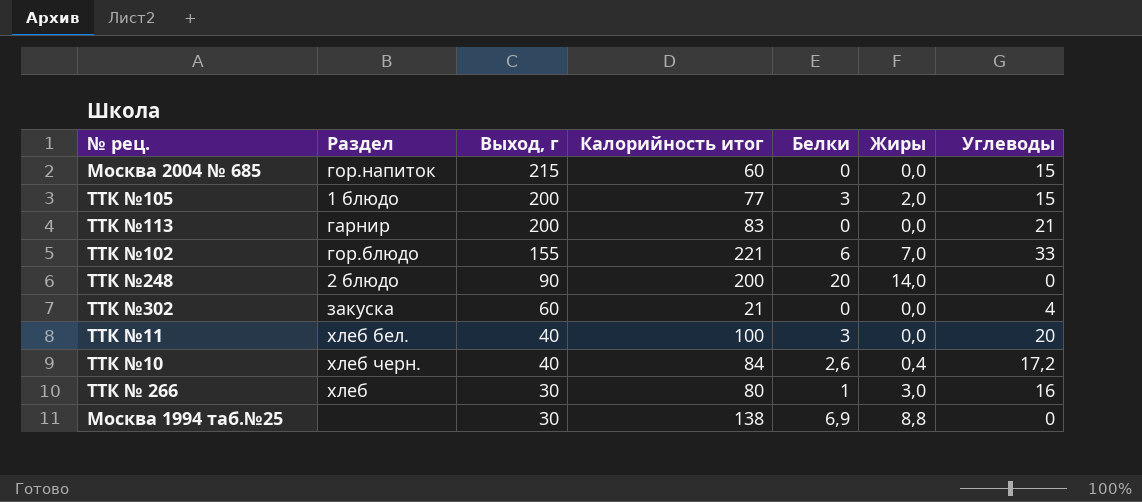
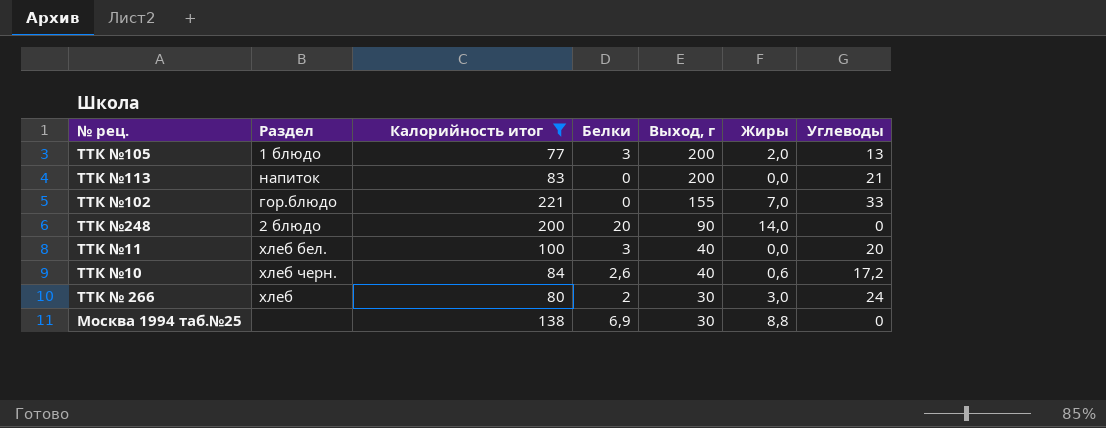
filter: none -> Калорийность итог >= 77
column Выход, г | position: 3 -> 5
ТТК №105 | Углеводы: 15 -> 13
ТТК №113 | Раздел: гарнир -> напиток
ТТК №102 | Белки: 6 -> 0
ТТК №10 | Жиры: 0,4 -> 0,6
ТТК № 266 | Белки: 1 -> 2
ТТК № 266 | Углеводы: 16 -> 24

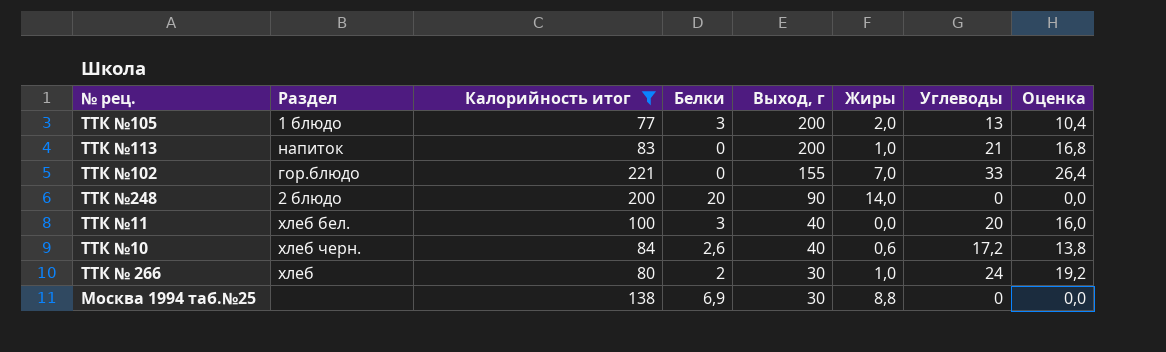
column Оценка | formula: none -> [Углеводы] * 0,8
ТТК №113 | Жиры: 0,0 -> 1,0
ТТК № 266 | Жиры: 3,0 -> 1,0

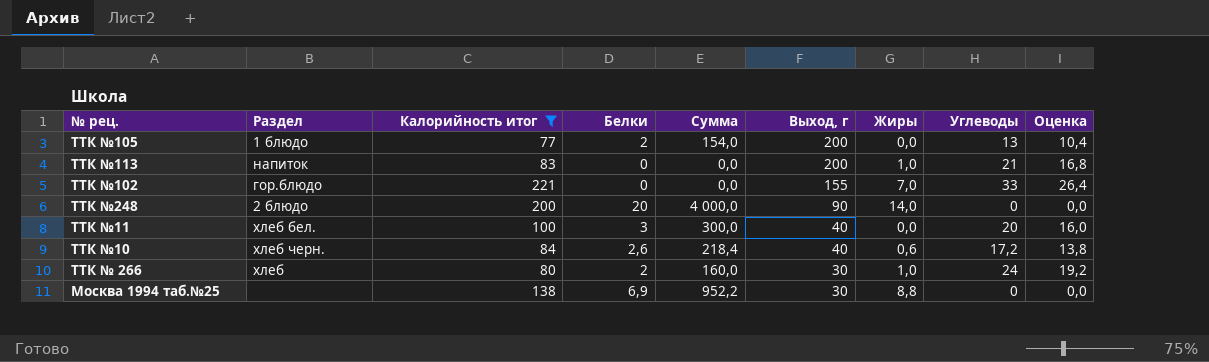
column Сумма | formula: none -> [Калорийность итог] * [Белки]
ТТК №105 | Белки: 3 -> 2
ТТК №105 | Жиры: 2,0 -> 0,0

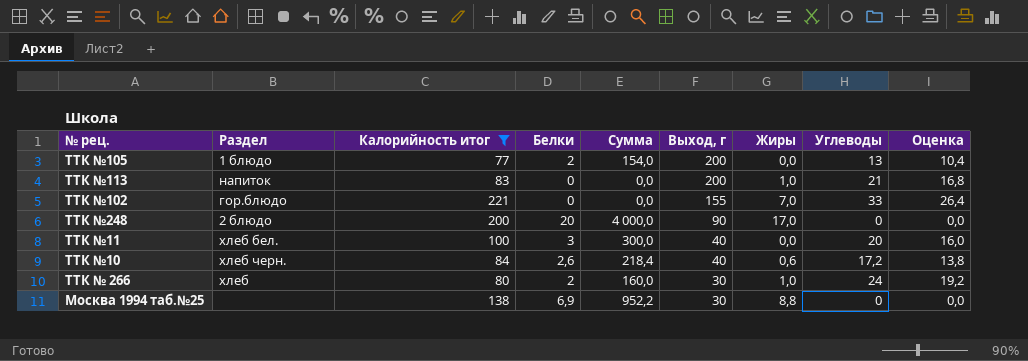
ТТК №248 | Жиры: 14,0 -> 17,0

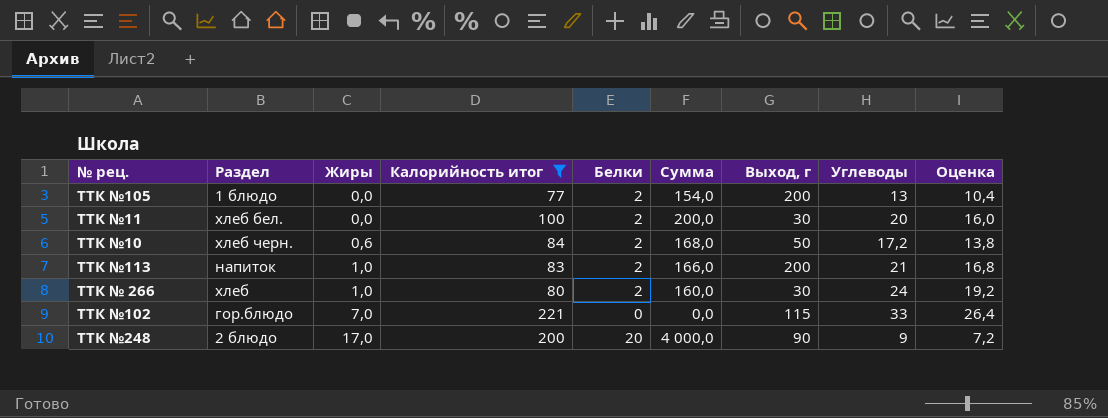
row order: Выход, г descending -> Жиры ascending
column Жиры | position: 7 -> 3
row Москва 1994 таб.№25: none | 138 | 6,9 | 952,2 | 30 | 8,8 | 0 | 0,0 -> none
ТТК №11 | Белки: 3 -> 2
ТТК №11 | Сумма: 300,0 -> 200,0
ТТК №11 | Выход, г: 40 -> 30
ТТК №10 | Белки: 2,6 -> 2
ТТК №10 | Сумма: 218,4 -> 168,0
ТТК №10 | Выход, г: 40 -> 50
ТТК №113 | Белки: 0 -> 2
ТТК №113 | Сумма: 0,0 -> 166,0
ТТК №102 | Выход, г: 155 -> 115
ТТК №248 | Углеводы: 0 -> 9
ТТК №248 | Оценка: 0,0 -> 7,2

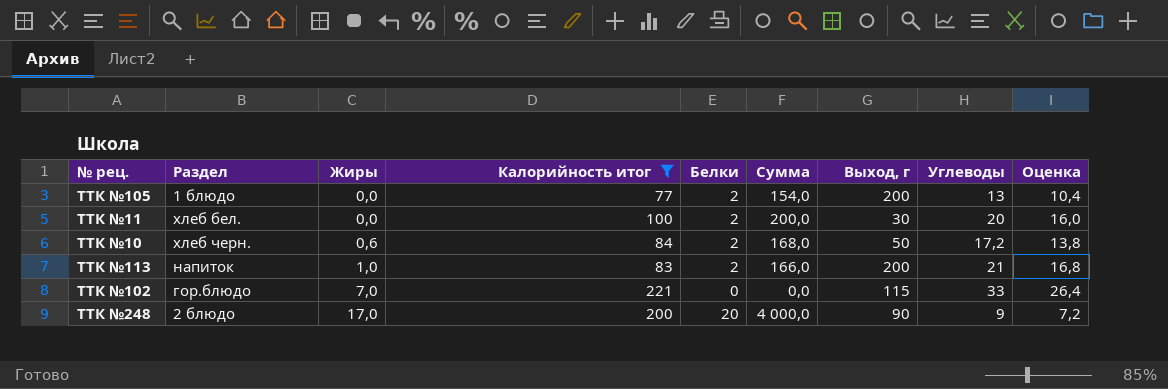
row ТТК № 266: хлеб | 1,0 | 80 | 2 | 160,0 | 30 | 24 | 19,2 -> none

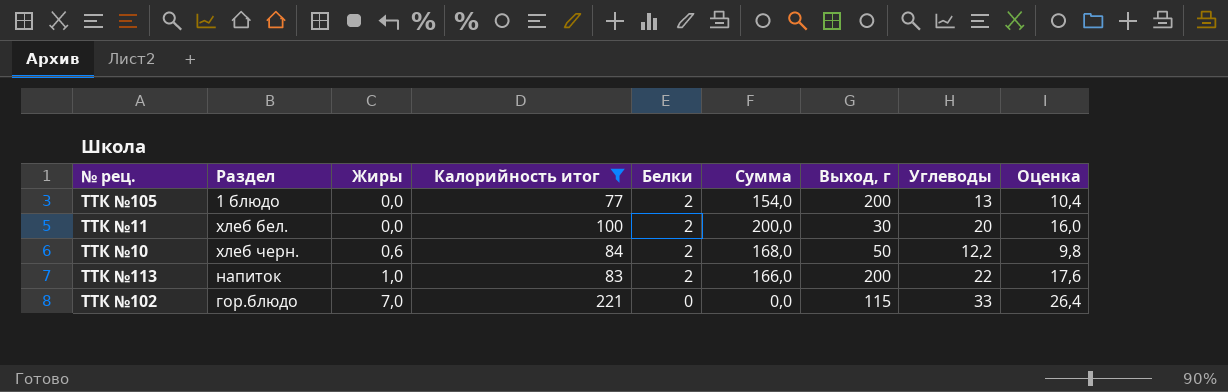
row ТТК №248: 2 блюдо | 17,0 | 200 | 20 | 4 000,0 | 90 | 9 | 7,2 -> none
ТТК №10 | Углеводы: 17,2 -> 12,2
ТТК №10 | Оценка: 13,8 -> 9,8
ТТК №113 | Углеводы: 21 -> 22
ТТК №113 | Оценка: 16,8 -> 17,6

